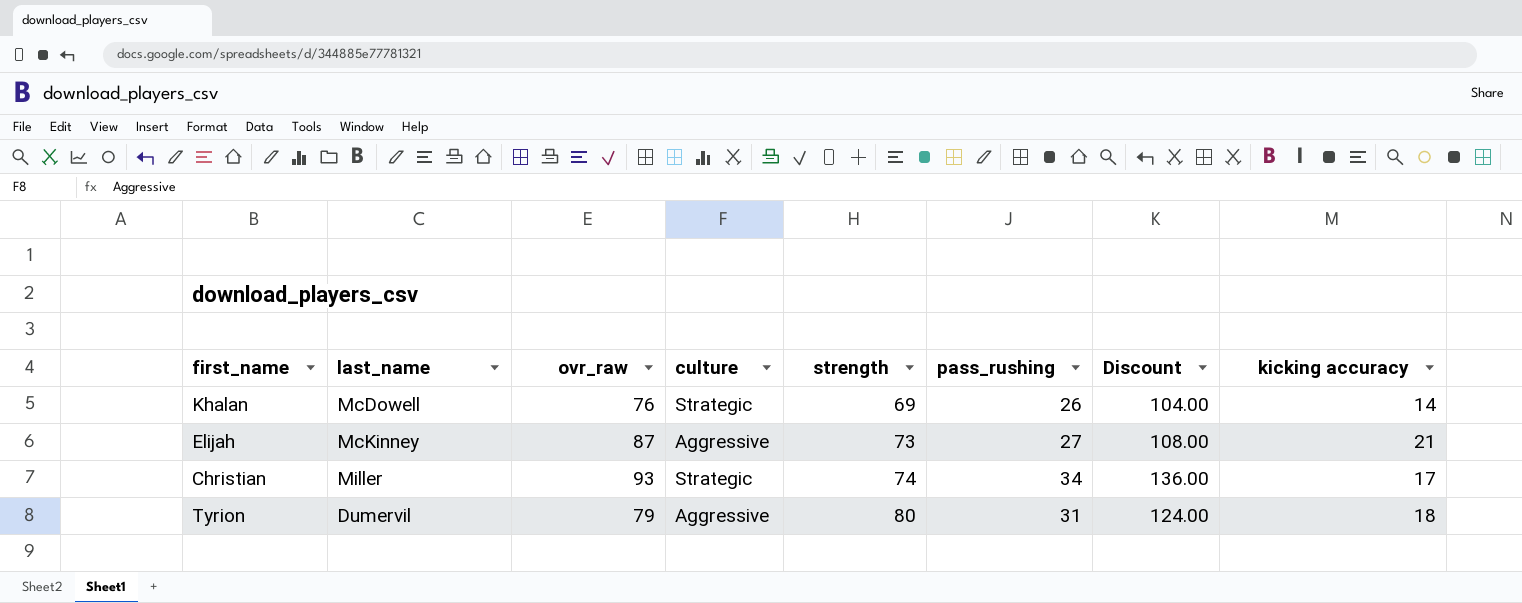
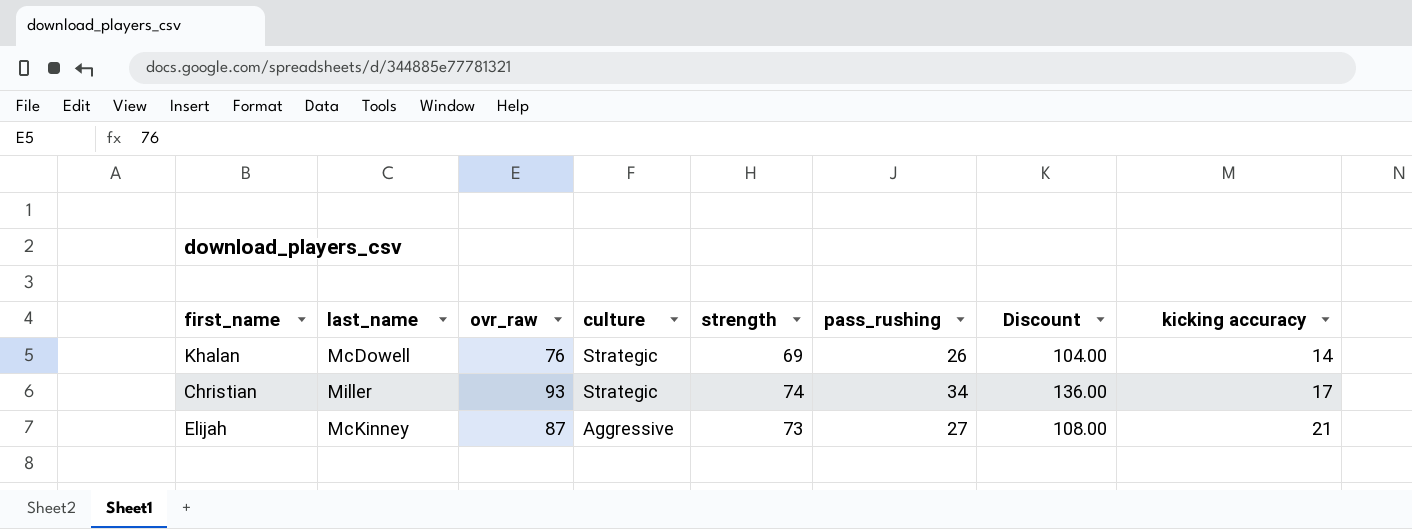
row order: strength ascending -> culture descending
row Tyrion: Dumervil | 79 | Aggressive | 80 | 31 | 124.00 | 18 -> none

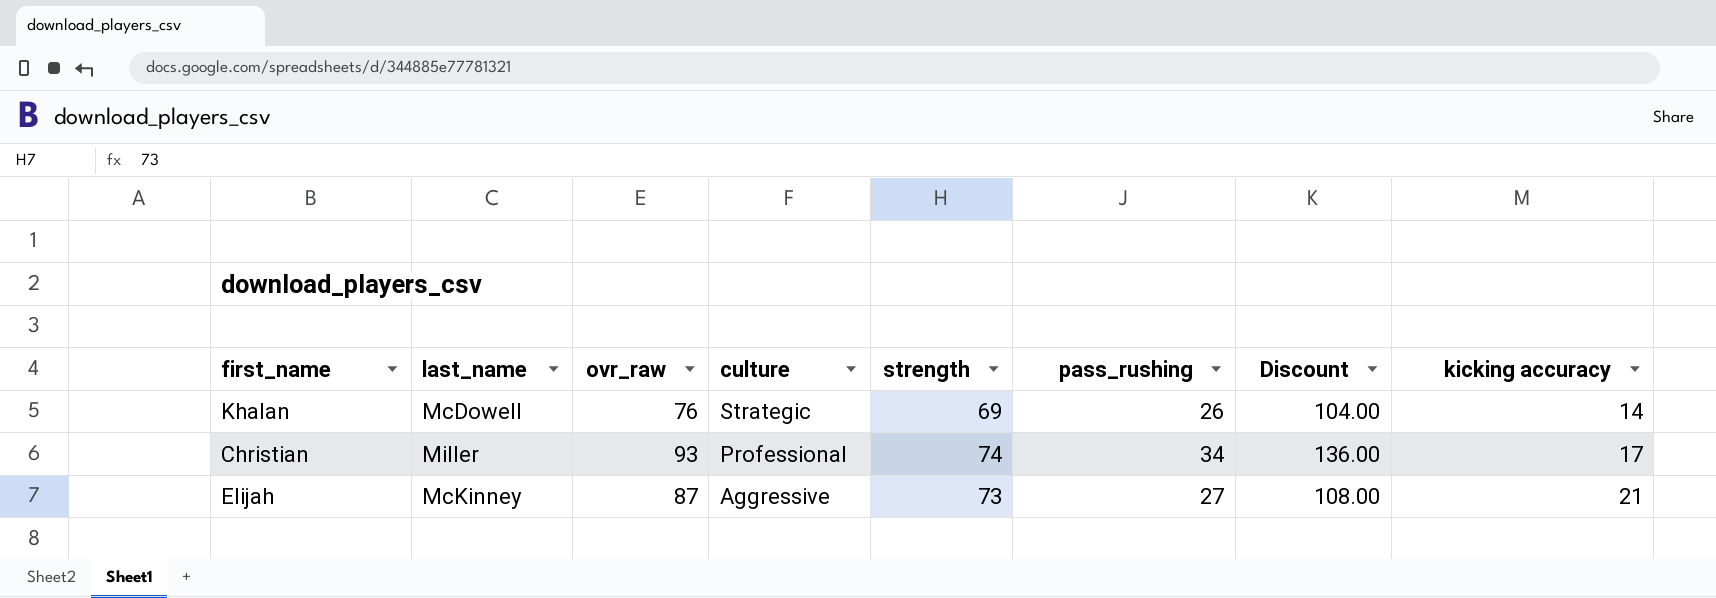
Christian | culture: Strategic -> Professional

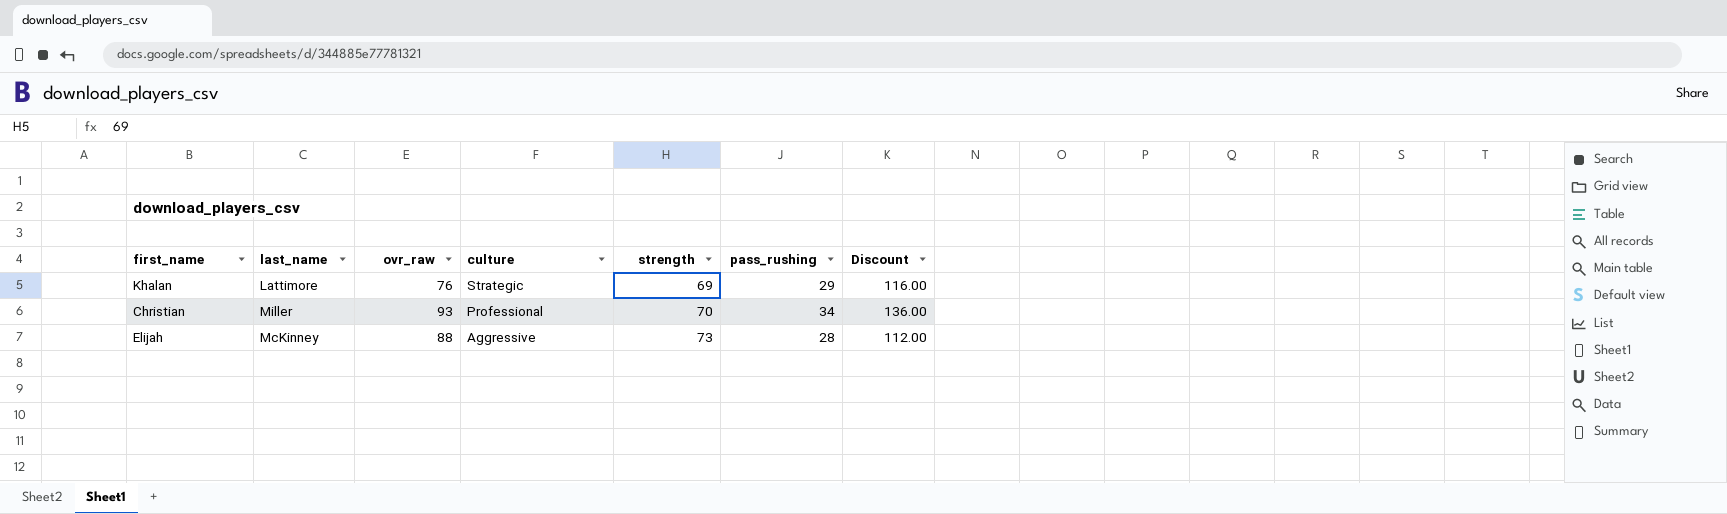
column kicking accuracy | position: 8 -> none
Khalan | last_name: McDowell -> Lattimore
Khalan | pass_rushing: 26 -> 29
Khalan | Discount: 104.00 -> 116.00
Christian | strength: 74 -> 70
Elijah | ovr_raw: 87 -> 88
Elijah | pass_rushing: 27 -> 28
Elijah | Discount: 108.00 -> 112.00

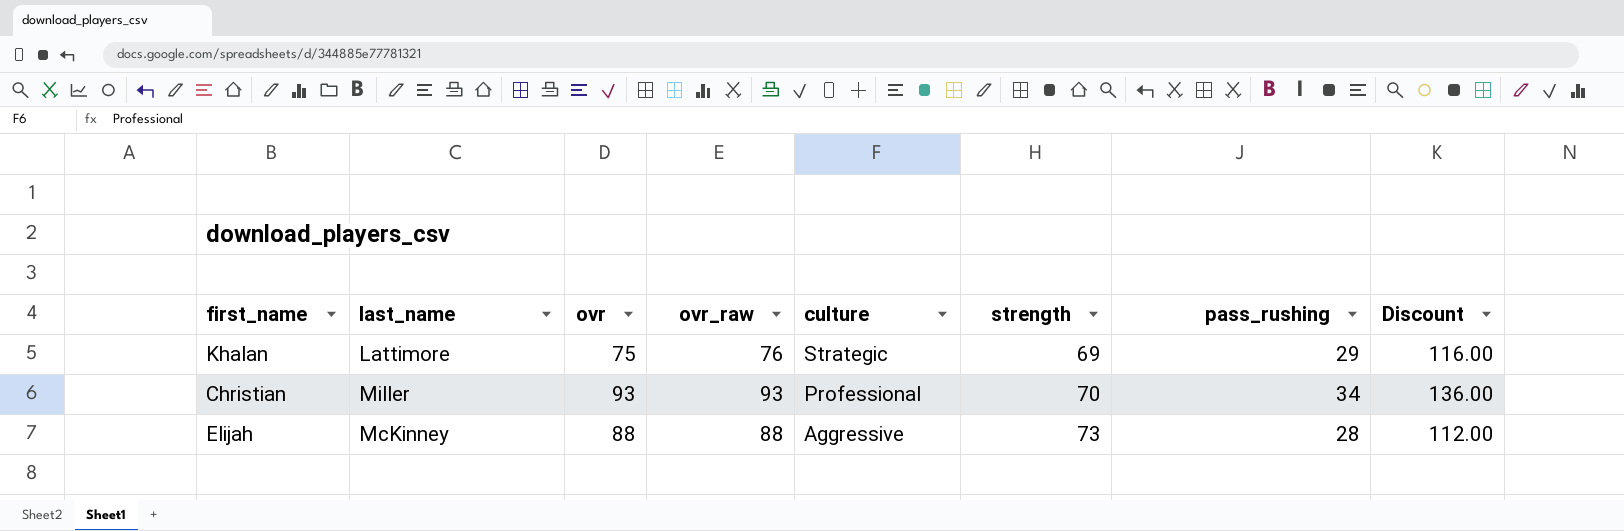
column ovr | position: none -> 3

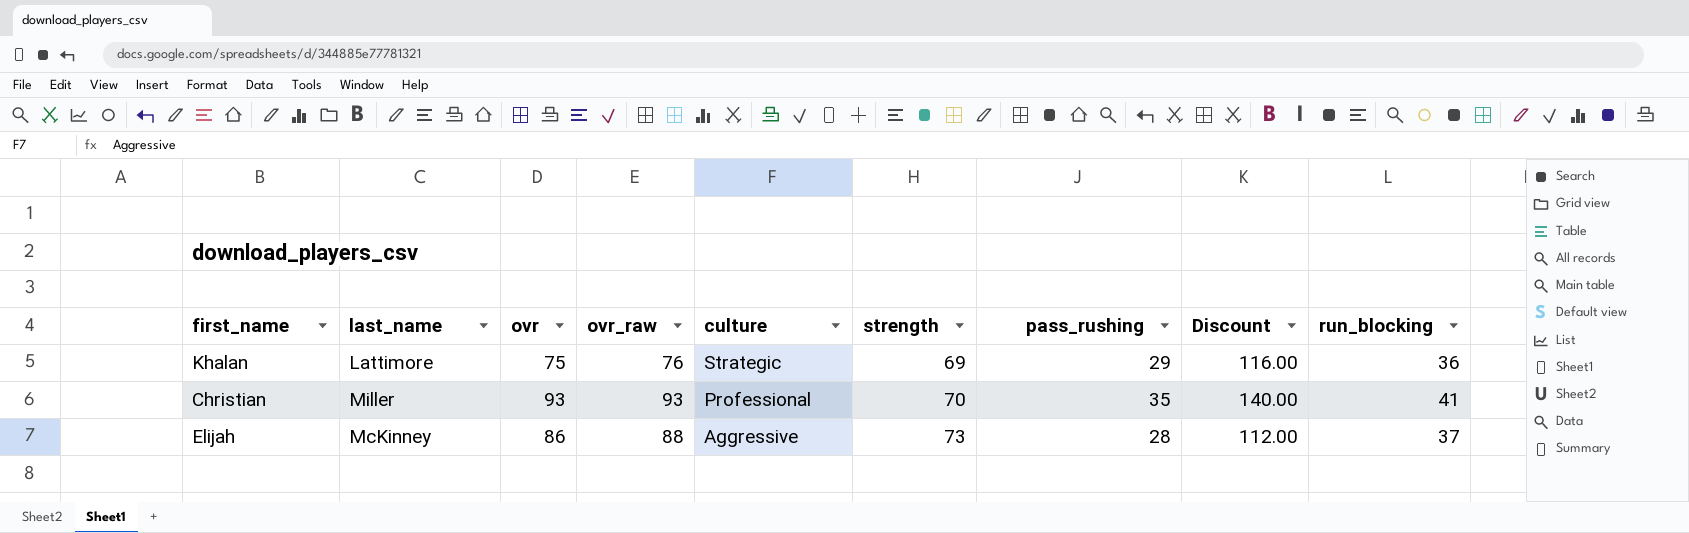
column run_blocking | position: none -> 9
Christian | pass_rushing: 34 -> 35
Christian | Discount: 136.00 -> 140.00
Elijah | ovr: 88 -> 86

